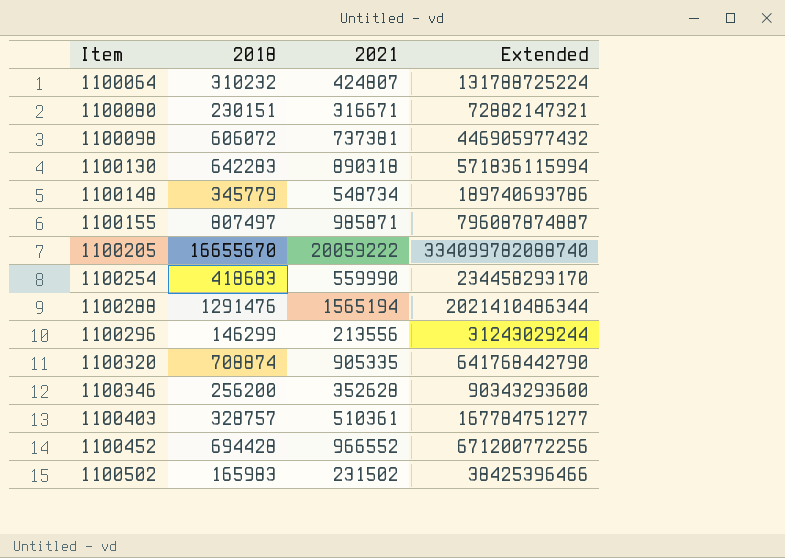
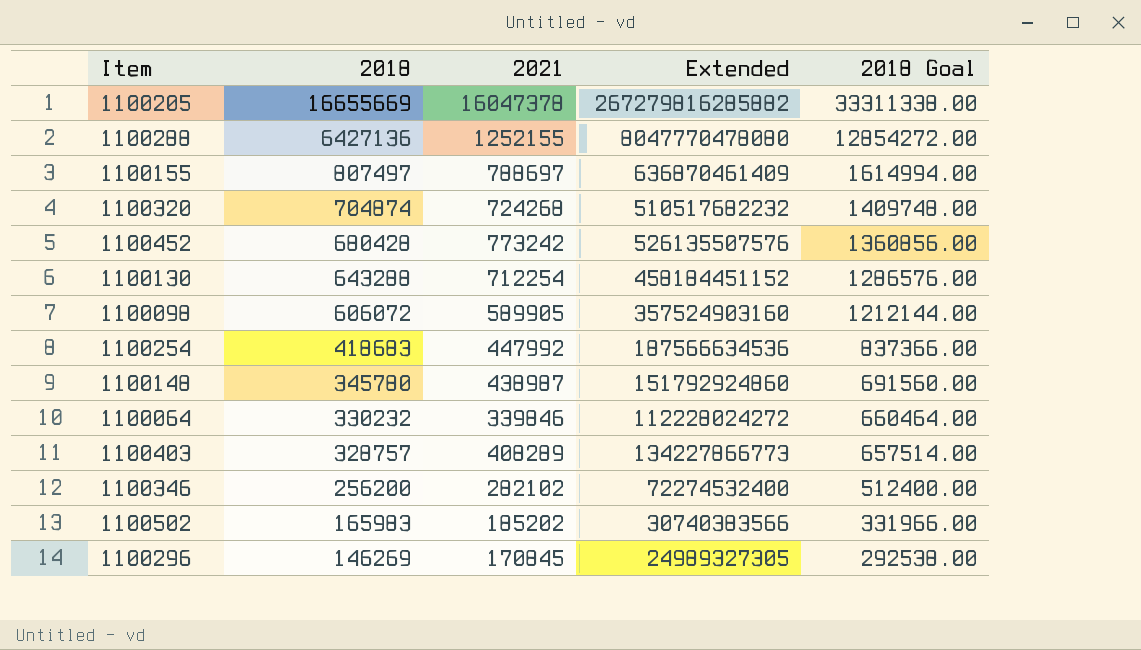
row order: Item ascending -> 2018 descending
column 2018 Goal | formula: none -> [2018] * 2
row 1100080: 230151 | 316671 | 72882147321 -> none
1100205 | 2018: 16655670 -> 16655669
1100205 | 2021: 20059222 -> 16047378
1100205 | Extended: 334099782088740 -> 267279816285882
1100288 | 2018: 1291476 -> 6427136
1100288 | 2021: 1565194 -> 1252155
1100288 | Extended: 2021410486344 -> 8047770478080
1100155 | 2021: 985871 -> 788697
1100155 | Extended: 796087874887 -> 636870461409
1100320 | 2018: 708874 -> 704874
1100320 | 2021: 905335 -> 724268
1100320 | Extended: 641768442790 -> 510517682232
1100452 | 2018: 694428 -> 680428
1100452 | 2021: 966552 -> 773242
1100452 | Extended: 671200772256 -> 526135507576
1100130 | 2018: 642283 -> 643288
1100130 | 2021: 890318 -> 712254
1100130 | Extended: 571836115994 -> 458184451152
1100098 | 2021: 737381 -> 589905
1100098 | Extended: 446905977432 -> 357524903160
1100254 | 2021: 559990 -> 447992
1100254 | Extended: 234458293170 -> 187566634536
1100148 | 2018: 345779 -> 345780
1100148 | 2021: 548734 -> 438987
1100148 | Extended: 189740693786 -> 151792924860
1100064 | 2018: 310232 -> 330232
1100064 | 2021: 424807 -> 339846
1100064 | Extended: 131788725224 -> 112228024272
1100403 | 2021: 510361 -> 408289
1100403 | Extended: 167784751277 -> 134227866773
1100346 | 2021: 352628 -> 282102
1100346 | Extended: 90343293600 -> 72274532400
1100502 | 2021: 231502 -> 185202
1100502 | Extended: 38425396466 -> 30740383566
1100296 | 2018: 146299 -> 146269
1100296 | 2021: 213556 -> 170845
1100296 | Extended: 31243029244 -> 24989327305

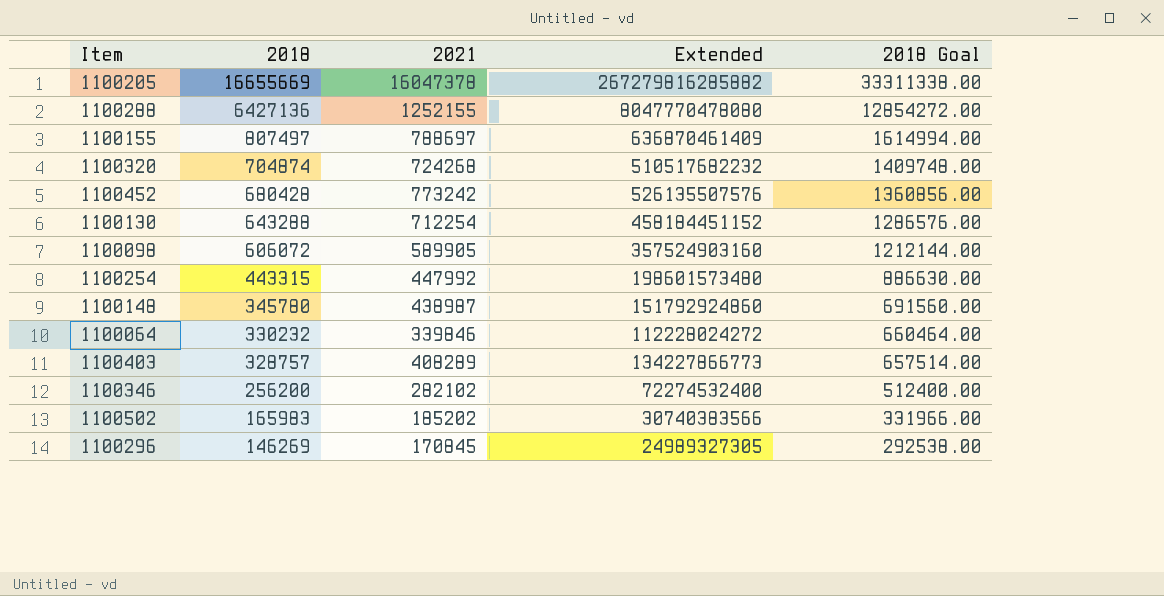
1100254 | 2018: 418683 -> 443315
1100254 | Extended: 187566634536 -> 198601573480
1100254 | 2018 Goal: 837366.00 -> 886630.00

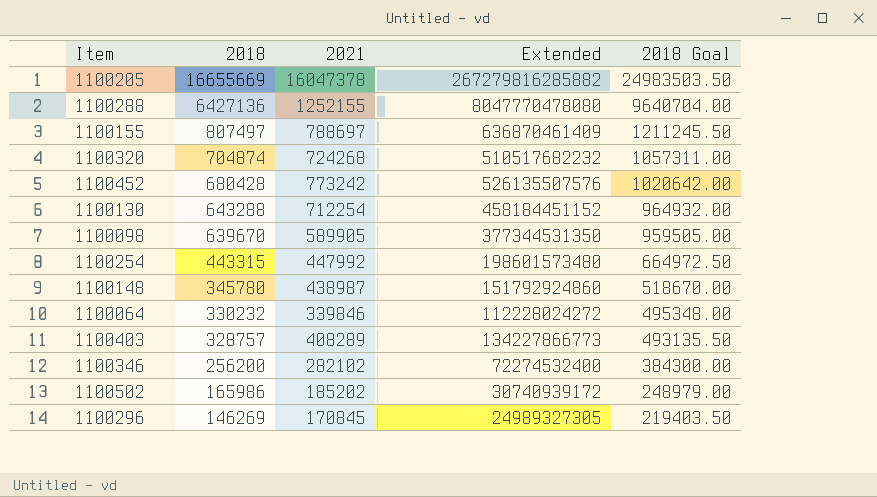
column 2018 Goal | formula: [2018] * 2 -> [2018] * 1.5
1100098 | 2018: 606072 -> 639670
1100098 | Extended: 357524903160 -> 377344531350
1100502 | 2018: 165983 -> 165986
1100502 | Extended: 30740383566 -> 30740939172

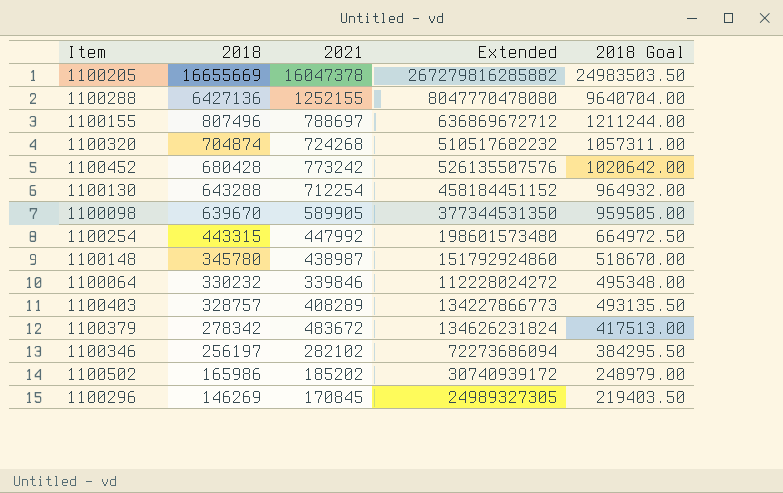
1100155 | 2018: 807497 -> 807496
1100155 | Extended: 636870461409 -> 636869672712
1100155 | 2018 Goal: 1211245.50 -> 1211244.00
row 1100379: none -> 278342 | 483672 | 134626231824 | 417513.00
1100346 | 2018: 256200 -> 256197
1100346 | Extended: 72274532400 -> 72273686094
1100346 | 2018 Goal: 384300.00 -> 384295.50

